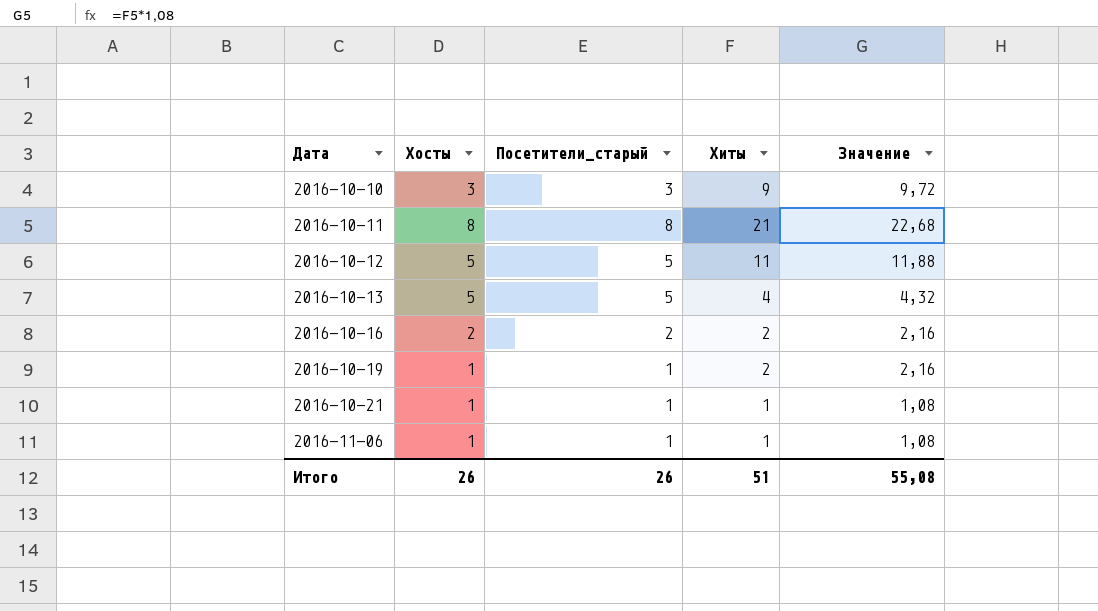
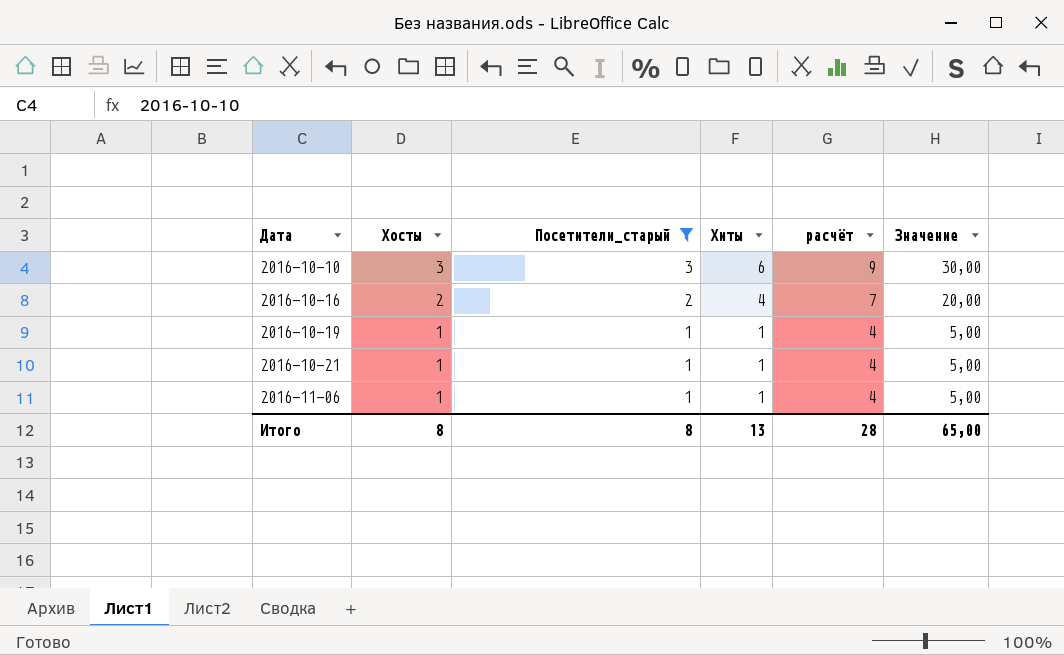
filter: none -> Посетители_старый <= 3
column расчёт | formula: none -> [Хиты] + 3
column Значение | formula: [Хиты] * 1,08 -> [Хиты] * 5
2016-10-10 | Хиты: 9 -> 6
2016-10-16 | Хиты: 2 -> 4
2016-10-19 | Хиты: 2 -> 1
Итого | Хосты: 26 -> 8
Итого | Посетители_старый: 26 -> 8
Итого | Хиты: 51 -> 13
Итого | Значение: 55,08 -> 65,00

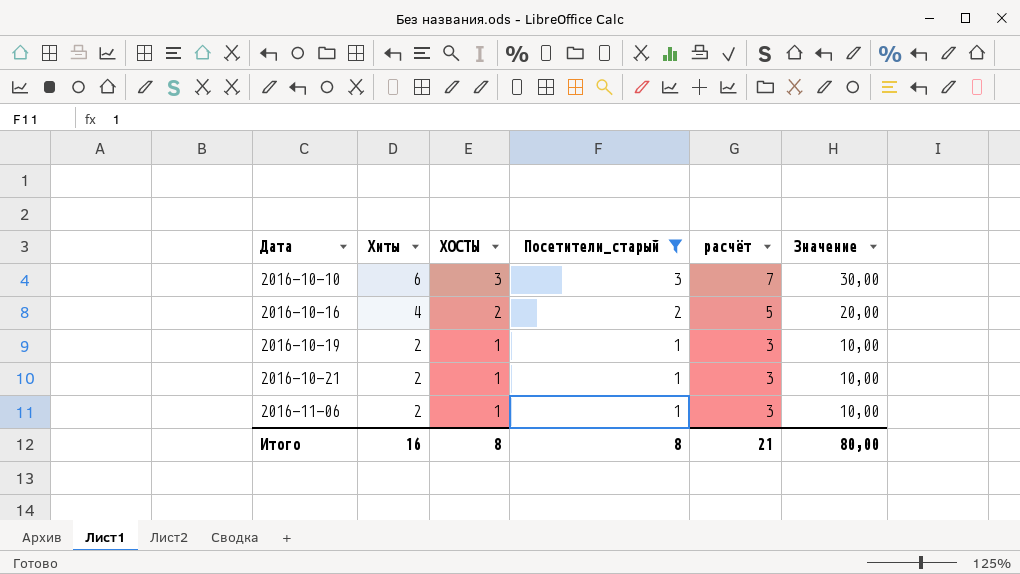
column Хиты | position: 4 -> 2
column name: Хосты -> ХОСТЫ
column расчёт | formula: [Хиты] + 3 -> [Хиты] + 1
2016-10-19 | Хиты: 1 -> 2
2016-10-19 | Значение: 5,00 -> 10,00
2016-10-21 | Хиты: 1 -> 2
2016-10-21 | Значение: 5,00 -> 10,00
2016-11-06 | Хиты: 1 -> 2
2016-11-06 | Значение: 5,00 -> 10,00
Итого | Хиты: 13 -> 16
Итого | расчёт: 28 -> 21
Итого | Значение: 65,00 -> 80,00

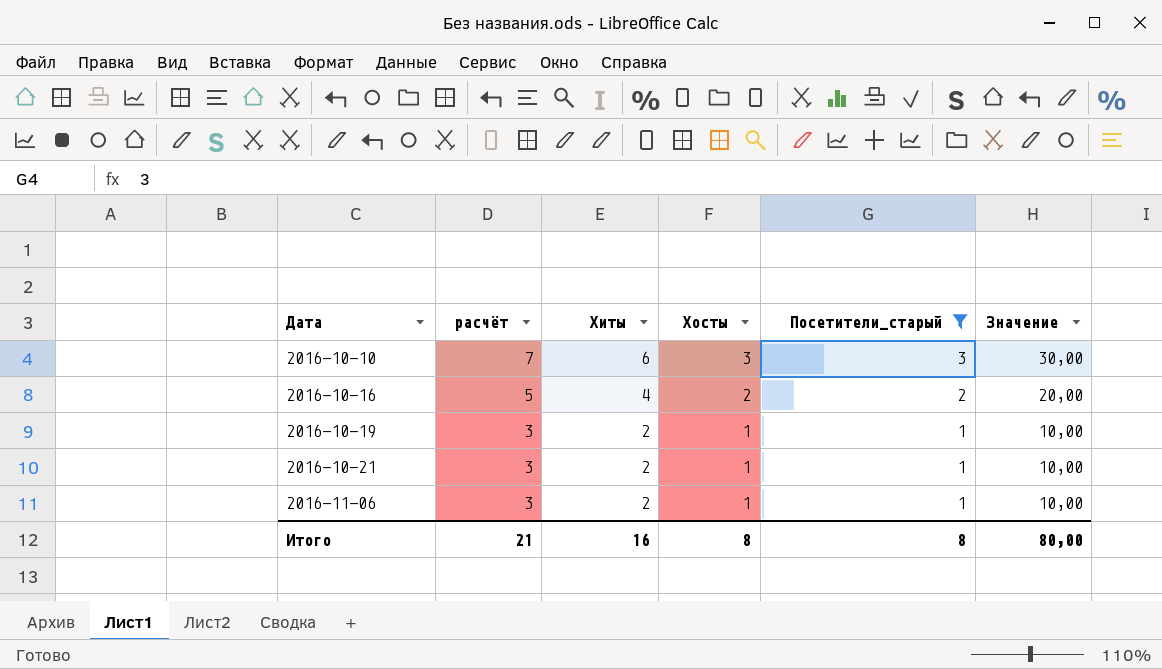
column расчёт | position: 5 -> 2
column name: ХОСТЫ -> Хосты

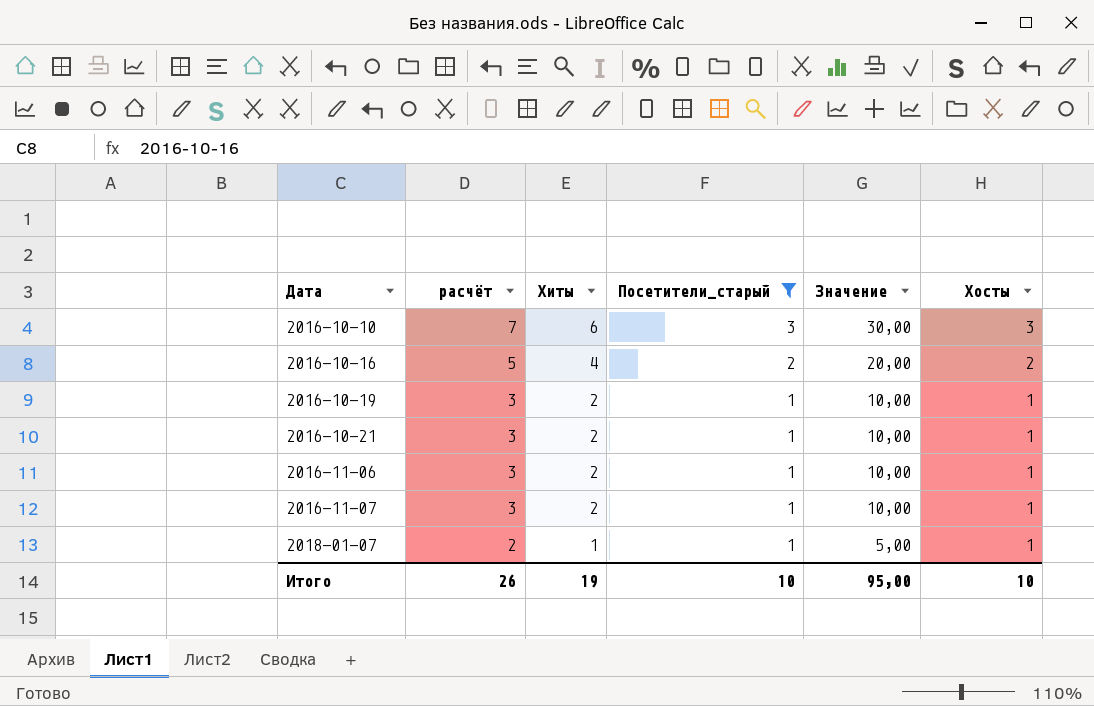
column Хосты | position: 4 -> 6
row 2016-11-07: none -> 3 | 2 | 1 | 10,00 | 1
row 2018-01-07: none -> 2 | 1 | 1 | 5,00 | 1
Итого | расчёт: 21 -> 26
Итого | Хиты: 16 -> 19
Итого | Посетители_старый: 8 -> 10
Итого | Значение: 80,00 -> 95,00
Итого | Хосты: 8 -> 10

